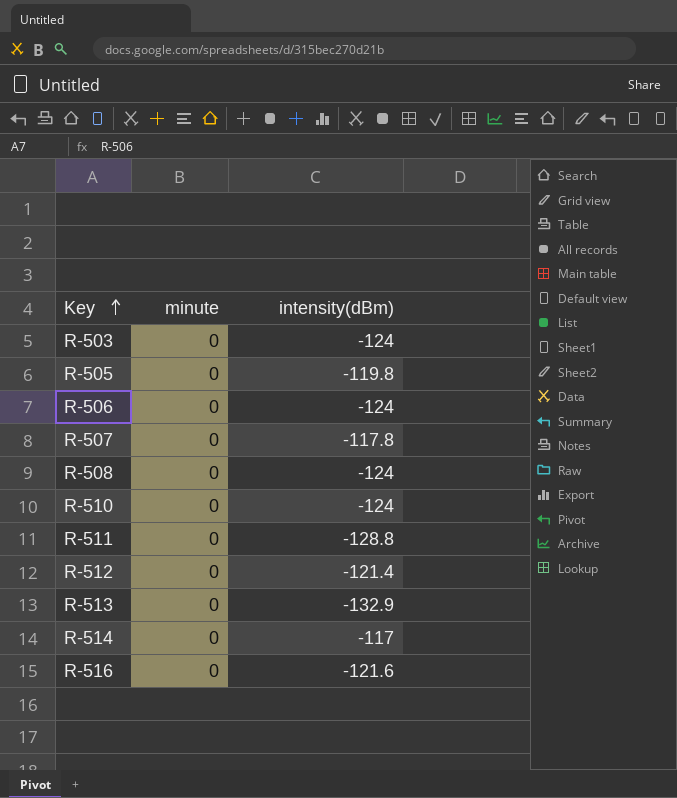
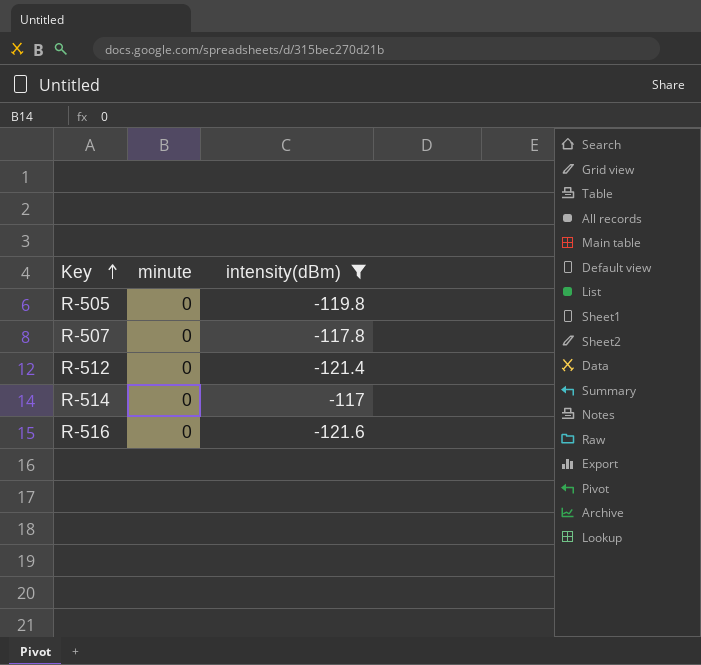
filter: none -> intensity(dBm) >= -121.6

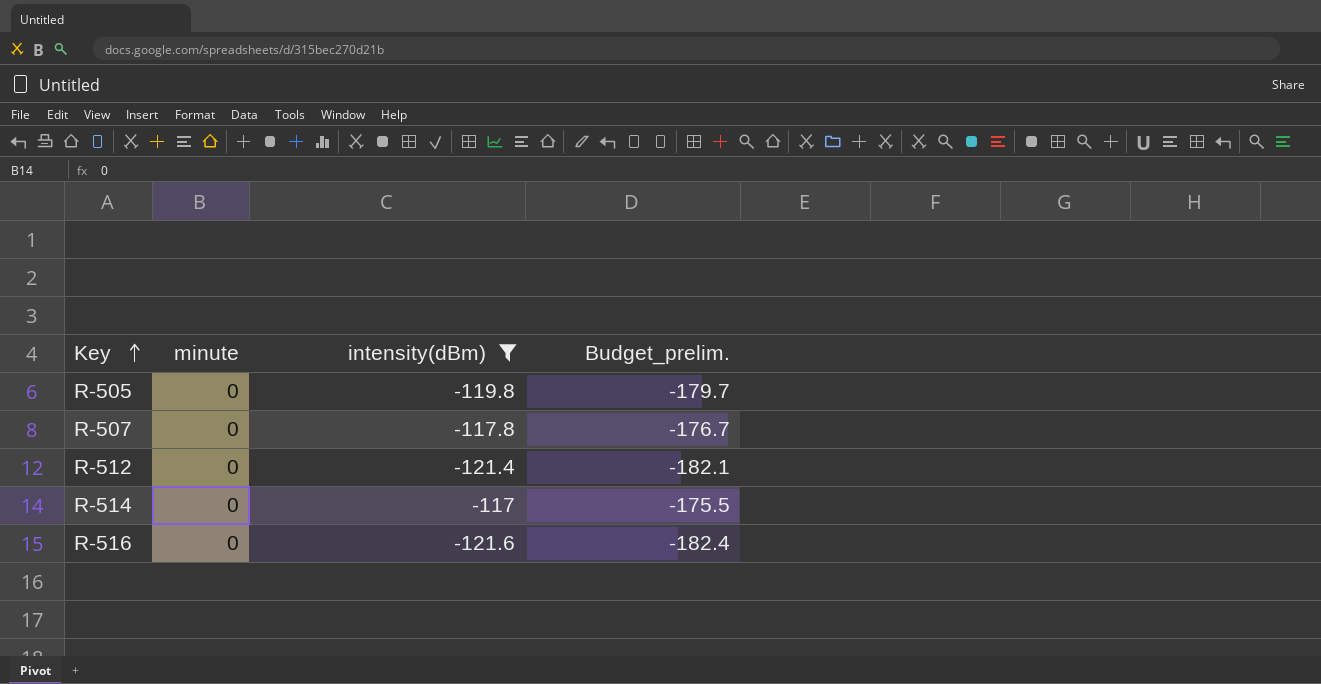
column Budget_prelim. | formula: none -> [intensity(dBm)] * 1.5

